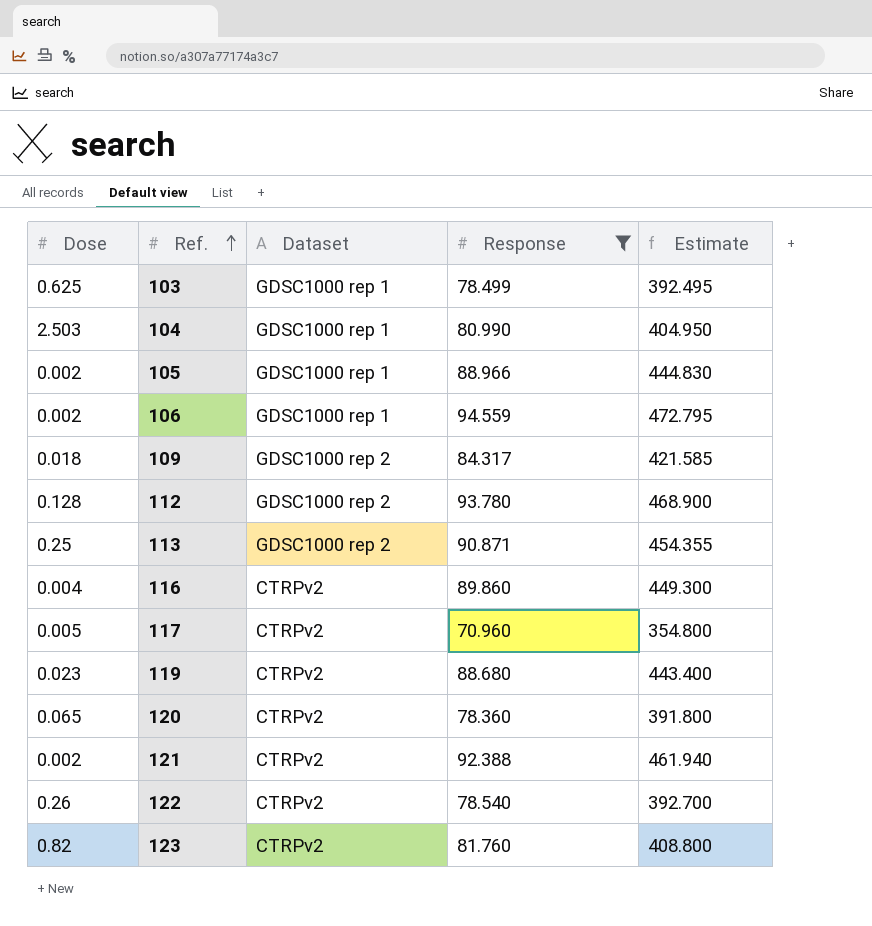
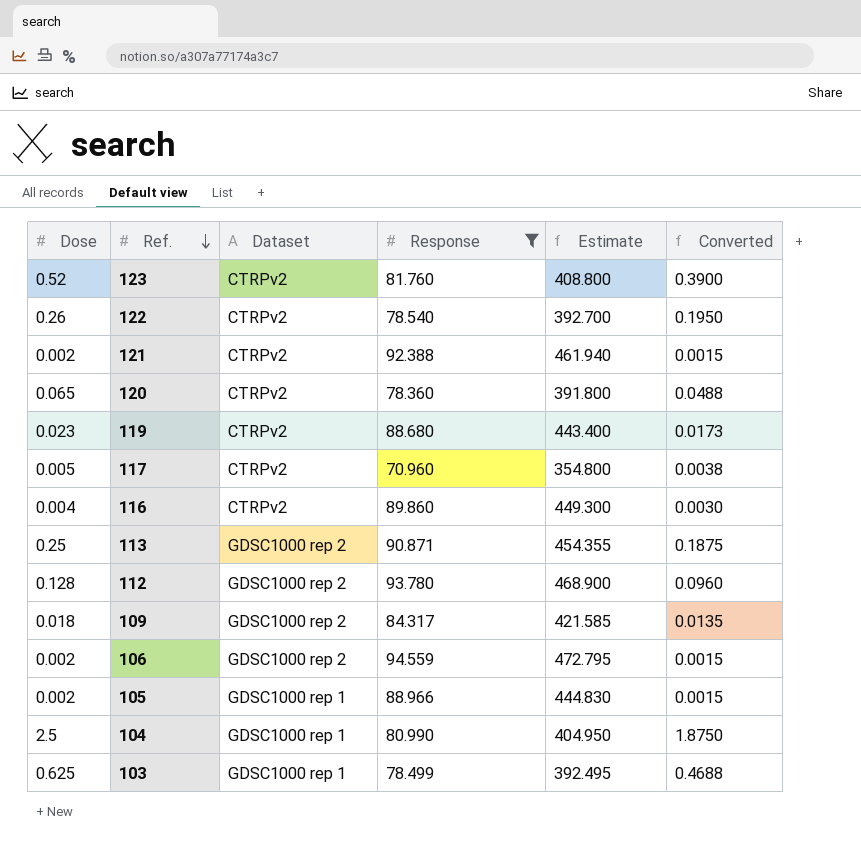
row order: Ref. ascending -> Ref. descending
column Converted | formula: none -> [Dose] * 0.75
123 | Dose: 0.82 -> 0.52
106 | Dataset: GDSC1000 rep 1 -> GDSC1000 rep 2
104 | Dose: 2.503 -> 2.5

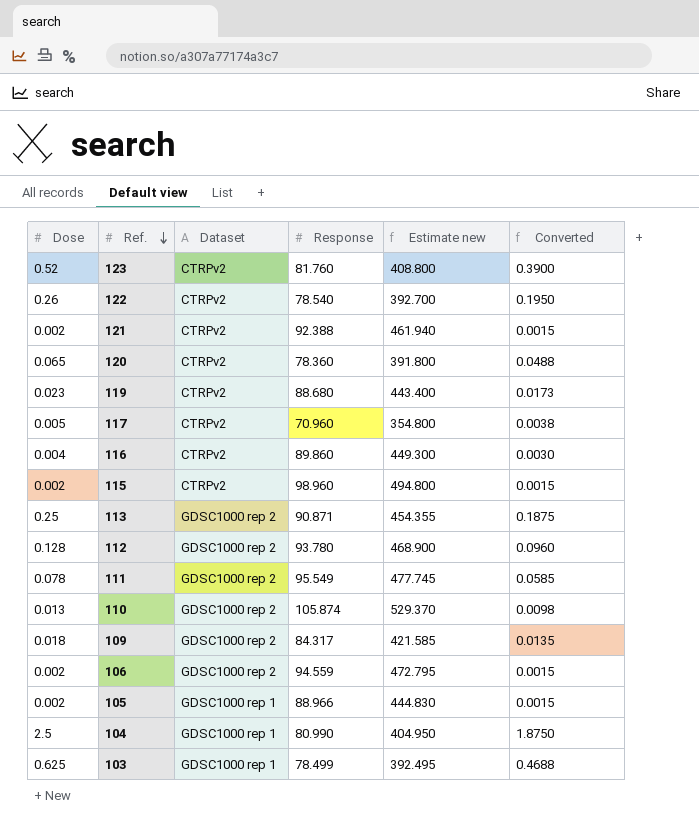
filter: Response <= 94.559 -> none
column name: Estimate -> Estimate new

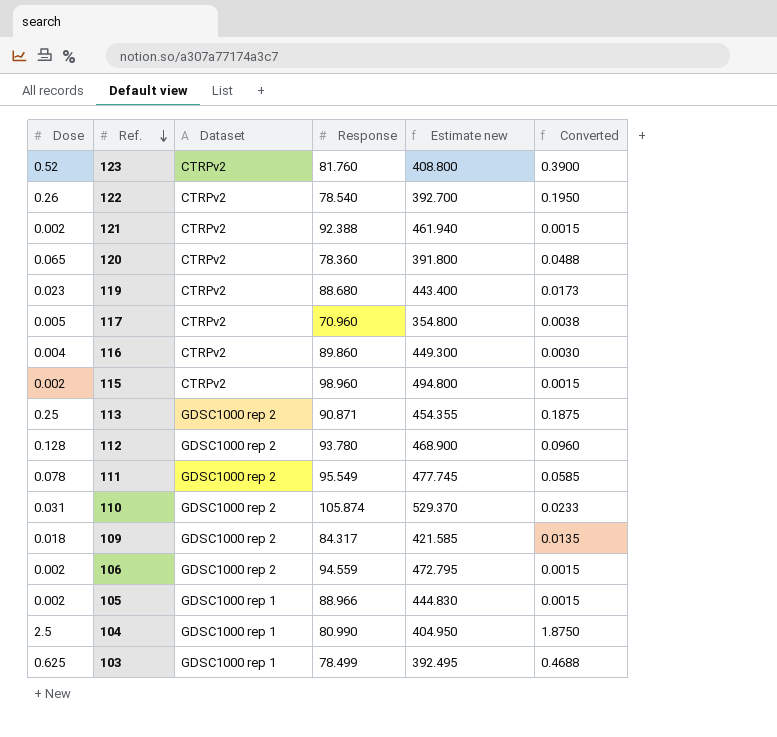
110 | Dose: 0.013 -> 0.031
110 | Converted: 0.0098 -> 0.0233

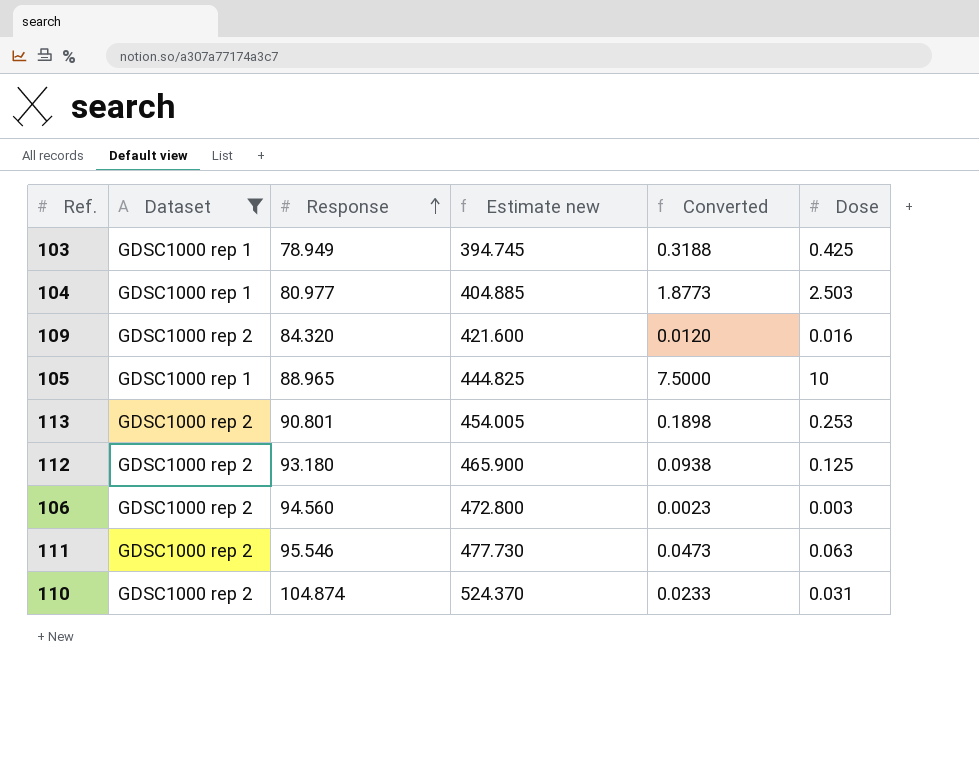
filter: none -> Dataset != CTRPv2
row order: Ref. descending -> Response ascending
column Dose | position: 1 -> 6
103 | Response: 78.499 -> 78.949
103 | Estimate new: 392.495 -> 394.745
103 | Converted: 0.4688 -> 0.3188
103 | Dose: 0.625 -> 0.425
104 | Response: 80.990 -> 80.977
104 | Estimate new: 404.950 -> 404.885
104 | Converted: 1.8750 -> 1.8773
104 | Dose: 2.5 -> 2.503
109 | Response: 84.317 -> 84.320
109 | Estimate new: 421.585 -> 421.600
109 | Converted: 0.0135 -> 0.0120
109 | Dose: 0.018 -> 0.016
105 | Response: 88.966 -> 88.965
105 | Estimate new: 444.830 -> 444.825
105 | Converted: 0.0015 -> 7.5000
105 | Dose: 0.002 -> 10
113 | Response: 90.871 -> 90.801
113 | Estimate new: 454.355 -> 454.005
113 | Converted: 0.1875 -> 0.1898
113 | Dose: 0.25 -> 0.253
112 | Response: 93.780 -> 93.180
112 | Estimate new: 468.900 -> 465.900
112 | Converted: 0.0960 -> 0.0938
112 | Dose: 0.128 -> 0.125
106 | Response: 94.559 -> 94.560
106 | Estimate new: 472.795 -> 472.800
106 | Converted: 0.0015 -> 0.0023
106 | Dose: 0.002 -> 0.003
111 | Response: 95.549 -> 95.546
111 | Estimate new: 477.745 -> 477.730
111 | Converted: 0.0585 -> 0.0473
111 | Dose: 0.078 -> 0.063
110 | Response: 105.874 -> 104.874
110 | Estimate new: 529.370 -> 524.370

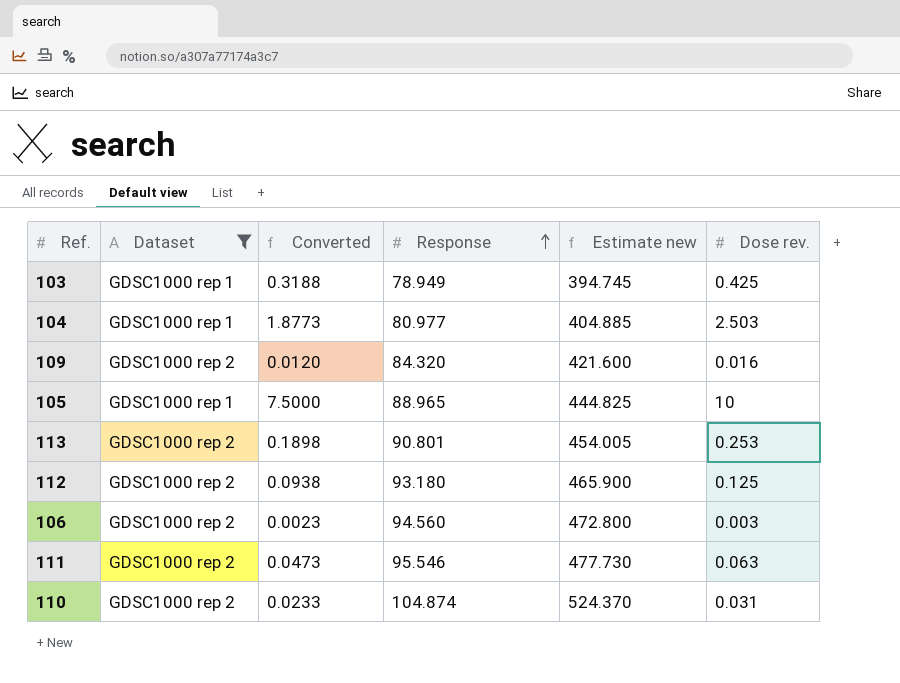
column Converted | position: 5 -> 3
column name: Dose -> Dose rev.

